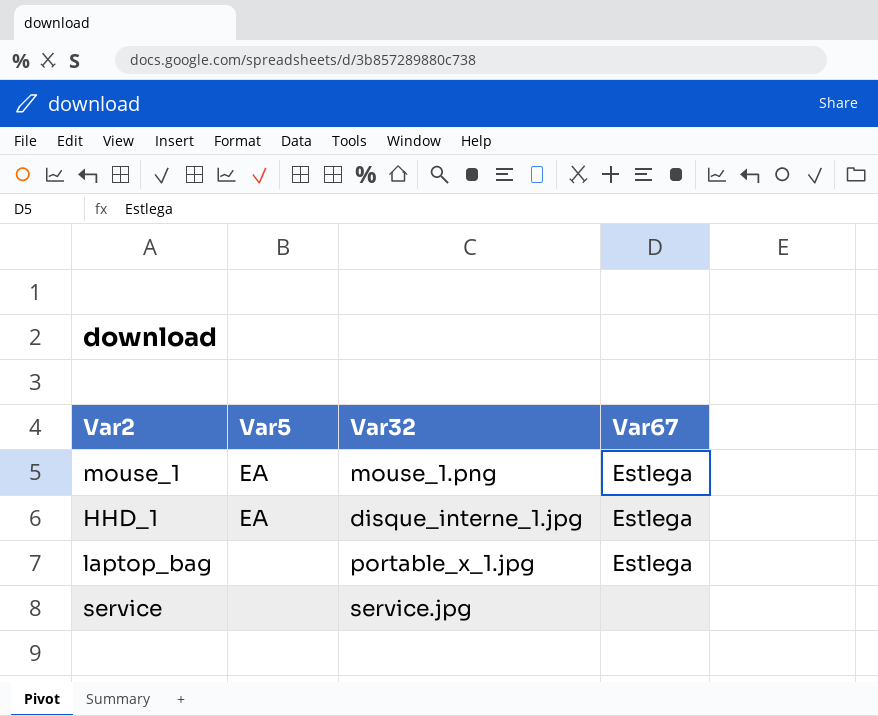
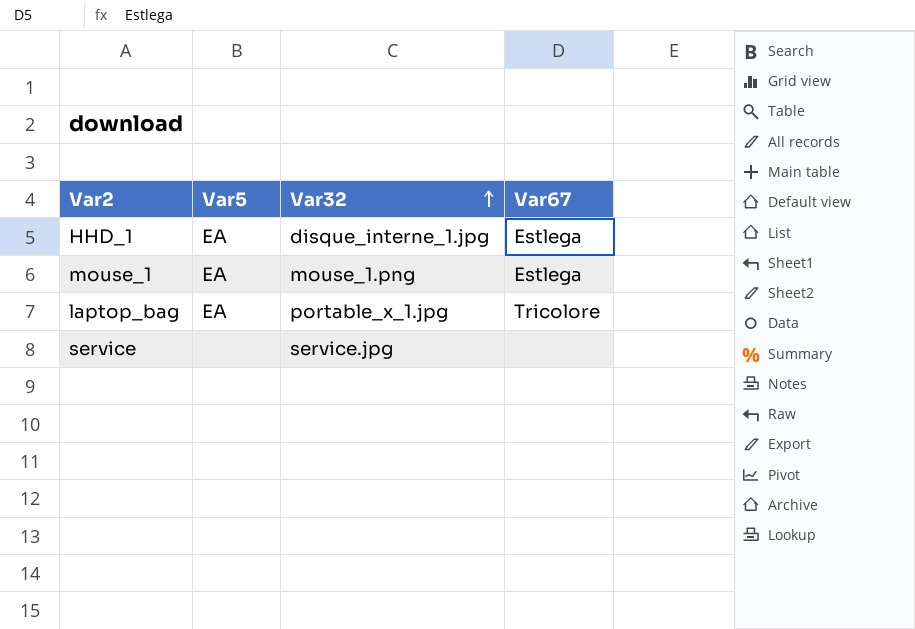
row order: none -> Var32 ascending
laptop_bag | Var5: none -> EA
laptop_bag | Var67: Estlega -> Tricolore

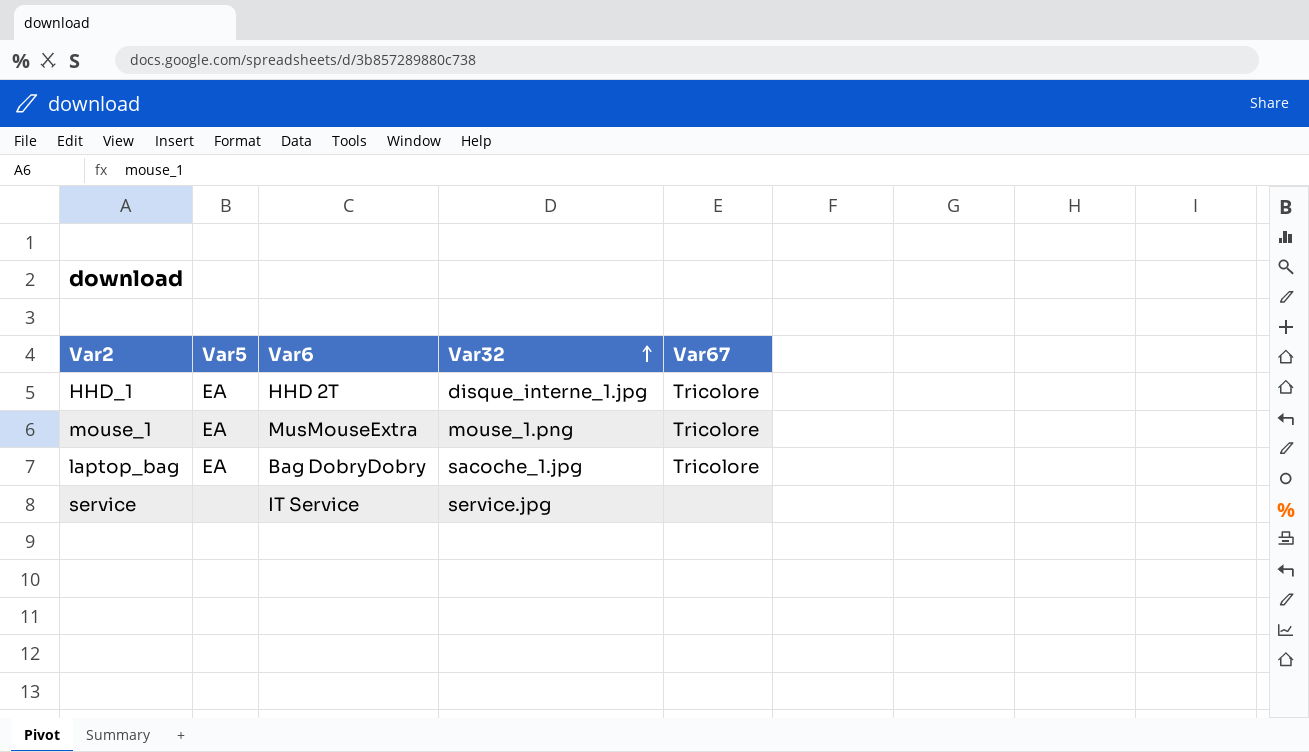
column Var6 | position: none -> 3
HHD_1 | Var67: Estlega -> Tricolore
mouse_1 | Var67: Estlega -> Tricolore
laptop_bag | Var32: portable_x_1.jpg -> sacoche_1.jpg

